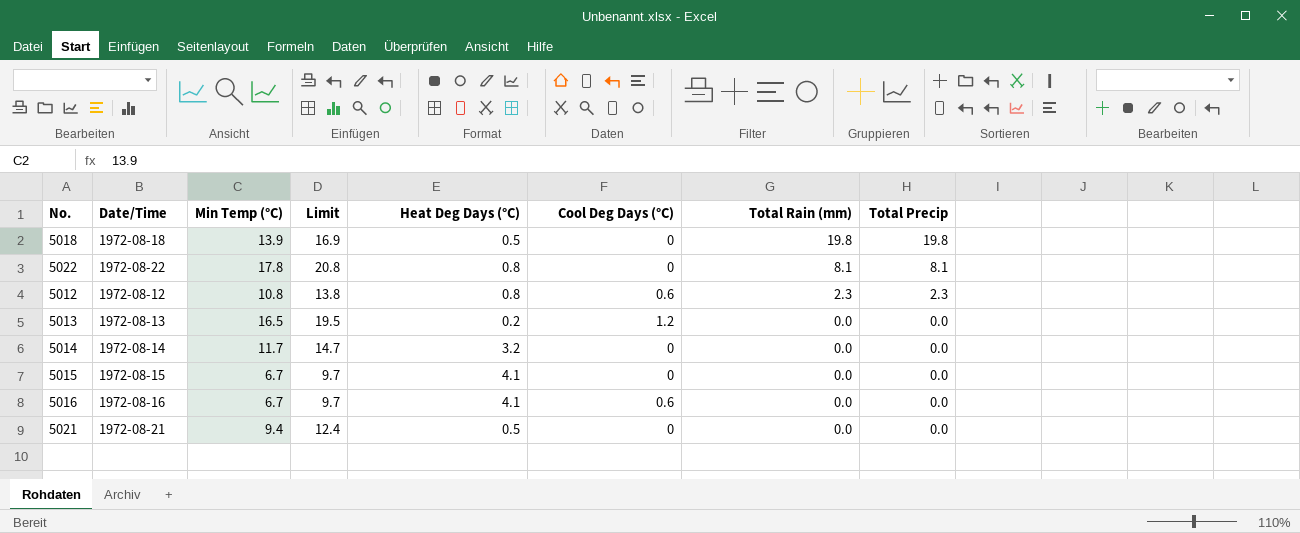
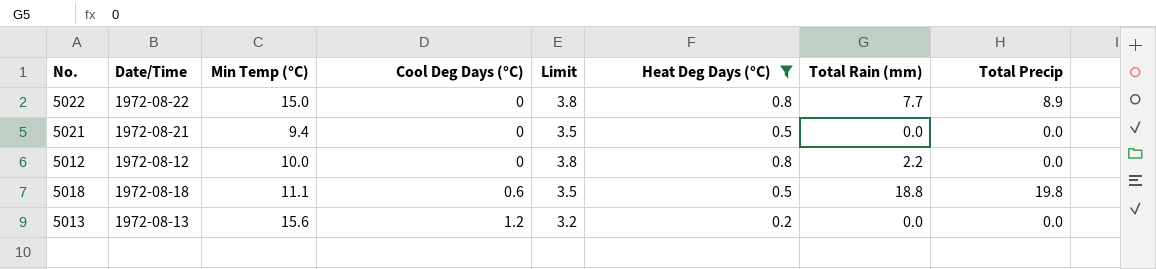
filter: none -> Heat Deg Days (°C) <= 0.8
row order: Total Rain (mm) descending -> Cool Deg Days (°C) ascending
column Cool Deg Days (°C) | position: 6 -> 4
column Limit | formula: [Min Temp (°C)] + 3 -> [Heat Deg Days (°C)] + 3
5022 | Min Temp (°C): 17.8 -> 15.0
5022 | Total Rain (mm): 8.1 -> 7.7
5022 | Total Precip: 8.1 -> 8.9
5012 | Min Temp (°C): 10.8 -> 10.0
5012 | Cool Deg Days (°C): 0.6 -> 0
5012 | Total Rain (mm): 2.3 -> 2.2
5012 | Total Precip: 2.3 -> 0.0
5018 | Min Temp (°C): 13.9 -> 11.1
5018 | Cool Deg Days (°C): 0 -> 0.6
5018 | Total Rain (mm): 19.8 -> 18.8
5013 | Min Temp (°C): 16.5 -> 15.6

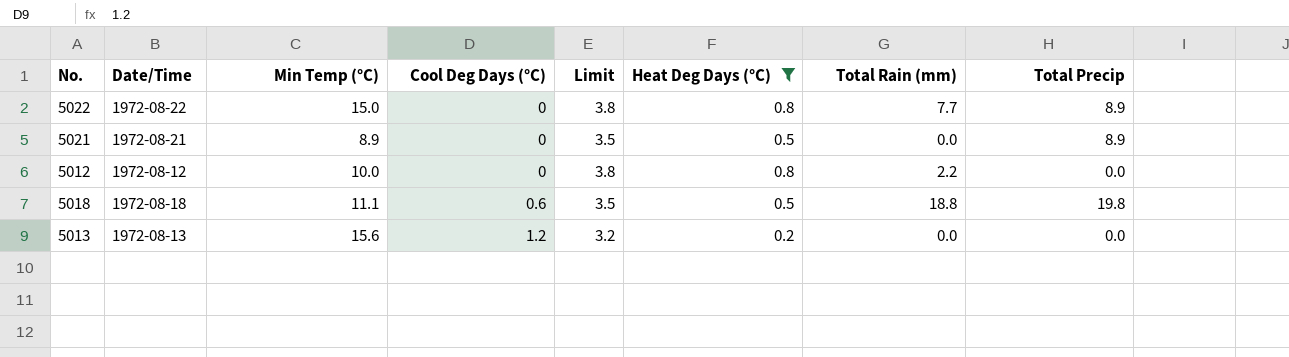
5021 | Min Temp (°C): 9.4 -> 8.9
5021 | Total Precip: 0.0 -> 8.9

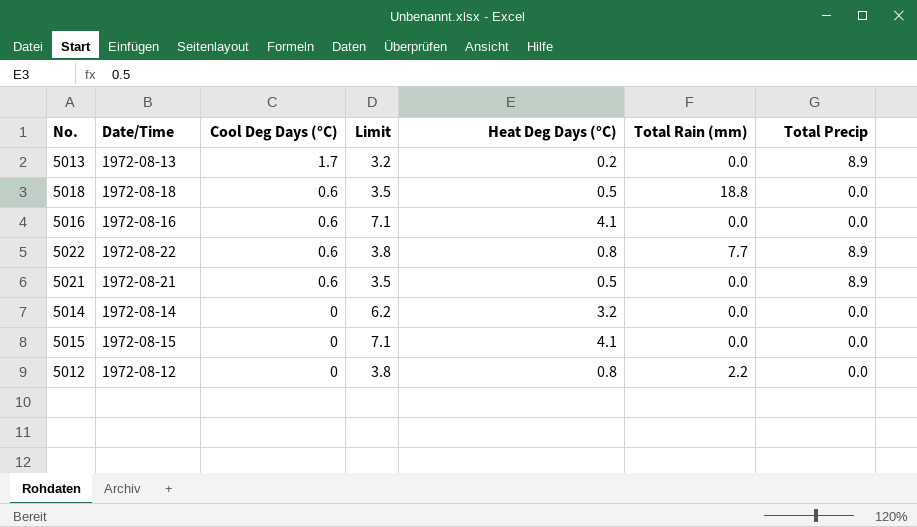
filter: Heat Deg Days (°C) <= 0.8 -> none
row order: Cool Deg Days (°C) ascending -> Cool Deg Days (°C) descending
column Min Temp (°C) | position: 3 -> none
5013 | Cool Deg Days (°C): 1.2 -> 1.7
5013 | Total Precip: 0.0 -> 8.9
5018 | Total Precip: 19.8 -> 0.0
5022 | Cool Deg Days (°C): 0 -> 0.6
5021 | Cool Deg Days (°C): 0 -> 0.6

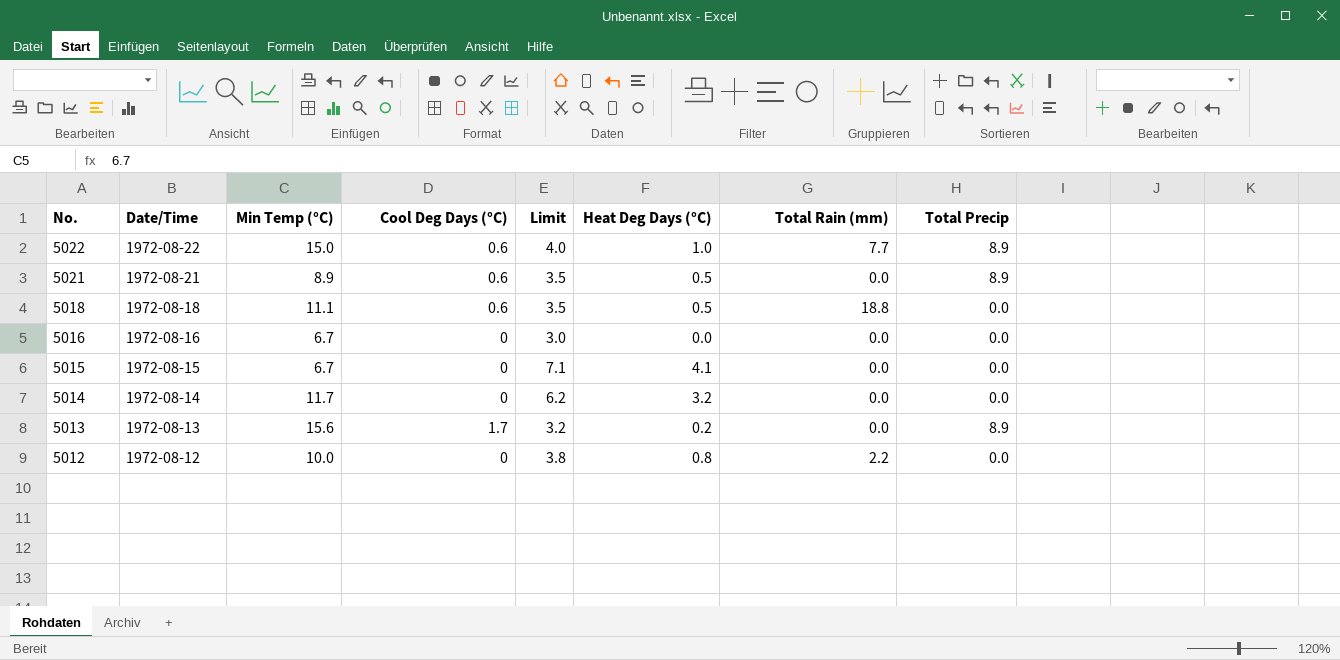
row order: Cool Deg Days (°C) descending -> No. descending
column Min Temp (°C) | position: none -> 3
5022 | Limit: 3.8 -> 4.0
5022 | Heat Deg Days (°C): 0.8 -> 1.0
5016 | Cool Deg Days (°C): 0.6 -> 0
5016 | Limit: 7.1 -> 3.0
5016 | Heat Deg Days (°C): 4.1 -> 0.0

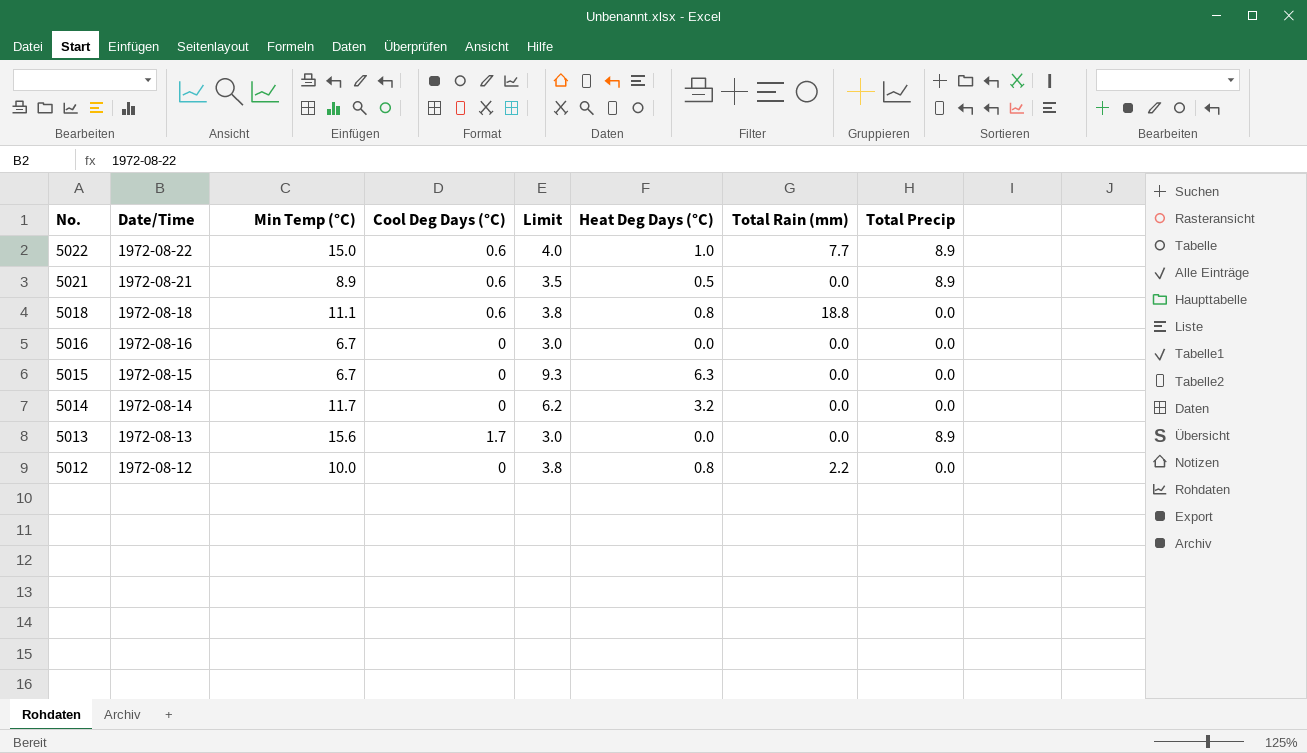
5018 | Limit: 3.5 -> 3.8
5018 | Heat Deg Days (°C): 0.5 -> 0.8
5015 | Limit: 7.1 -> 9.3
5015 | Heat Deg Days (°C): 4.1 -> 6.3
5013 | Limit: 3.2 -> 3.0
5013 | Heat Deg Days (°C): 0.2 -> 0.0

